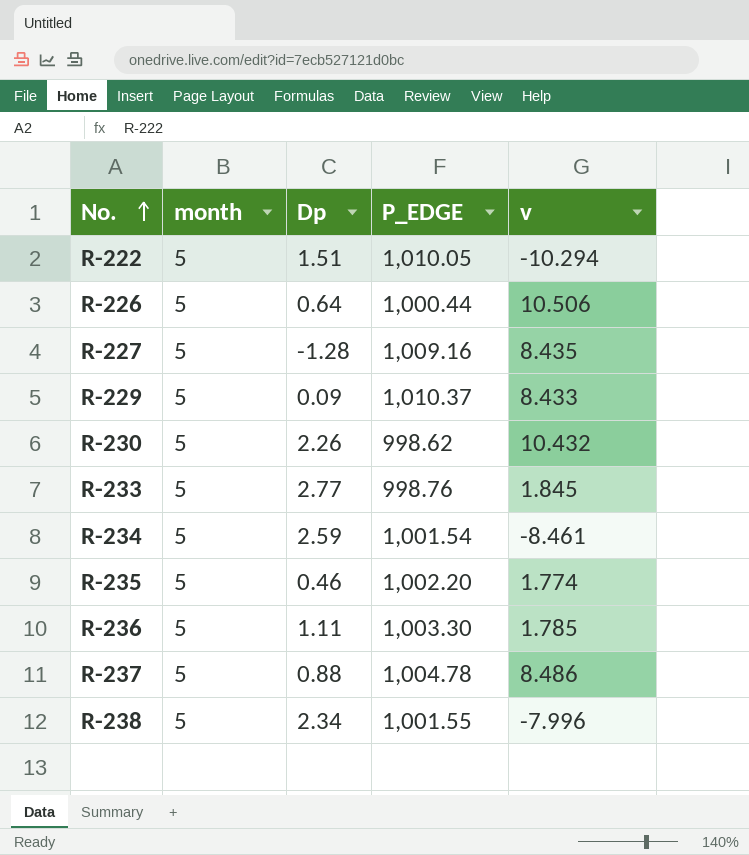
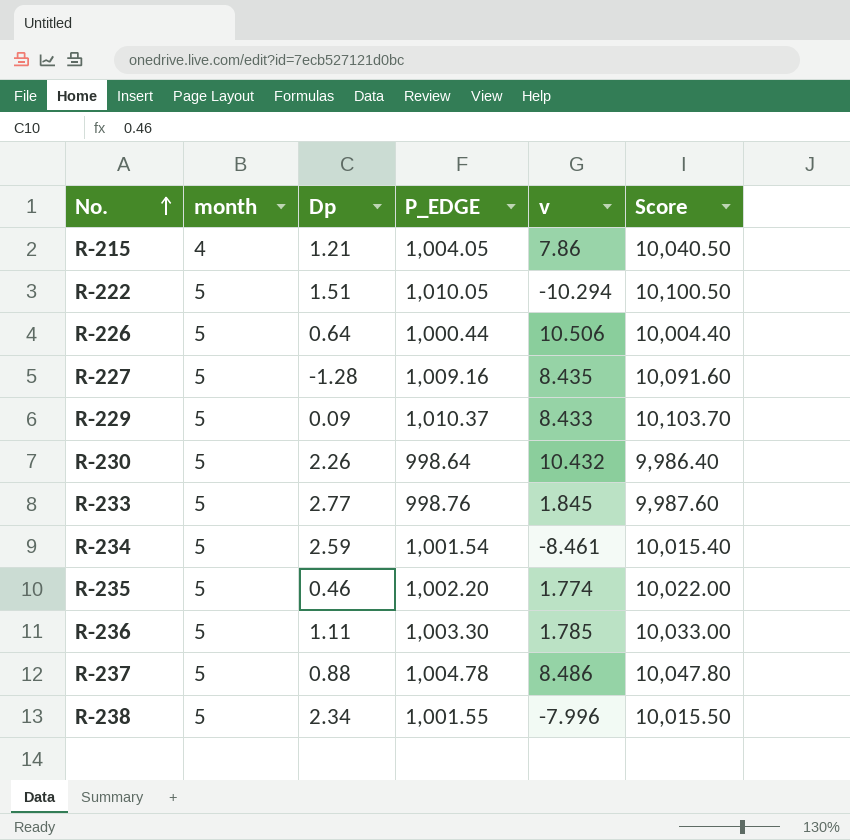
column Score | formula: none -> [P_EDGE] * 10
row R-215: none -> 4 | 1.21 | 1,004.05 | 7.86 | 10,040.50
R-230 | P_EDGE: 998.62 -> 998.64

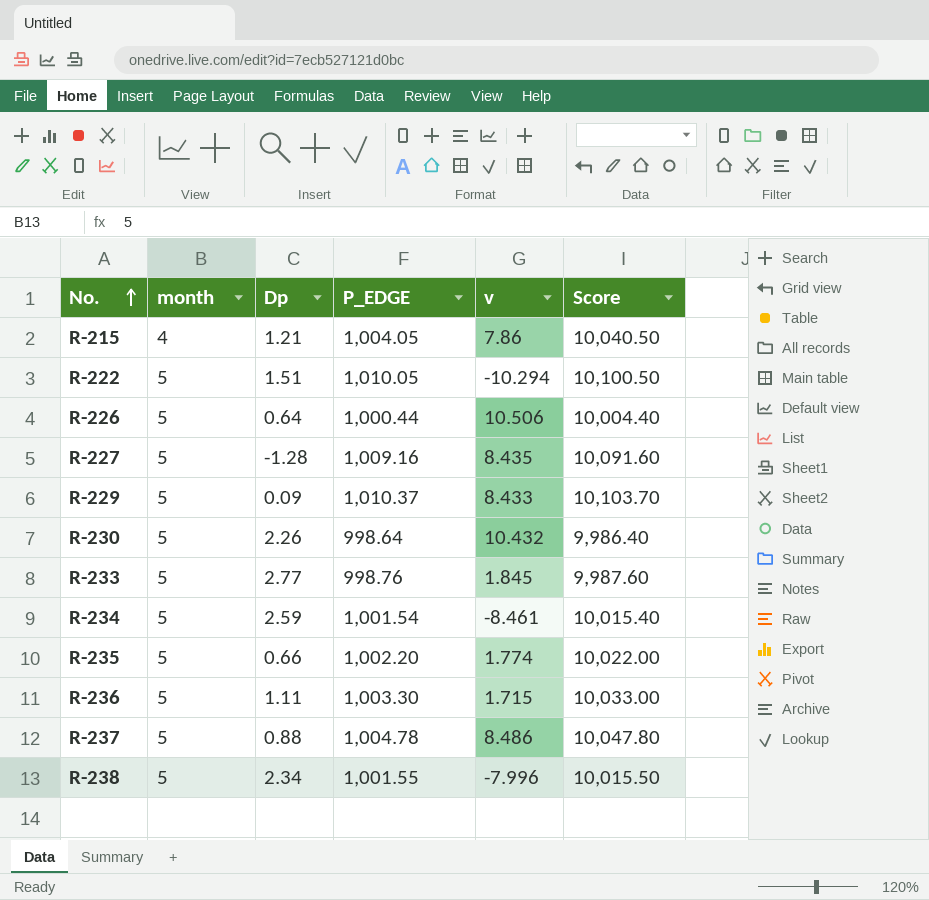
R-235 | Dp: 0.46 -> 0.66
R-236 | v: 1.785 -> 1.715

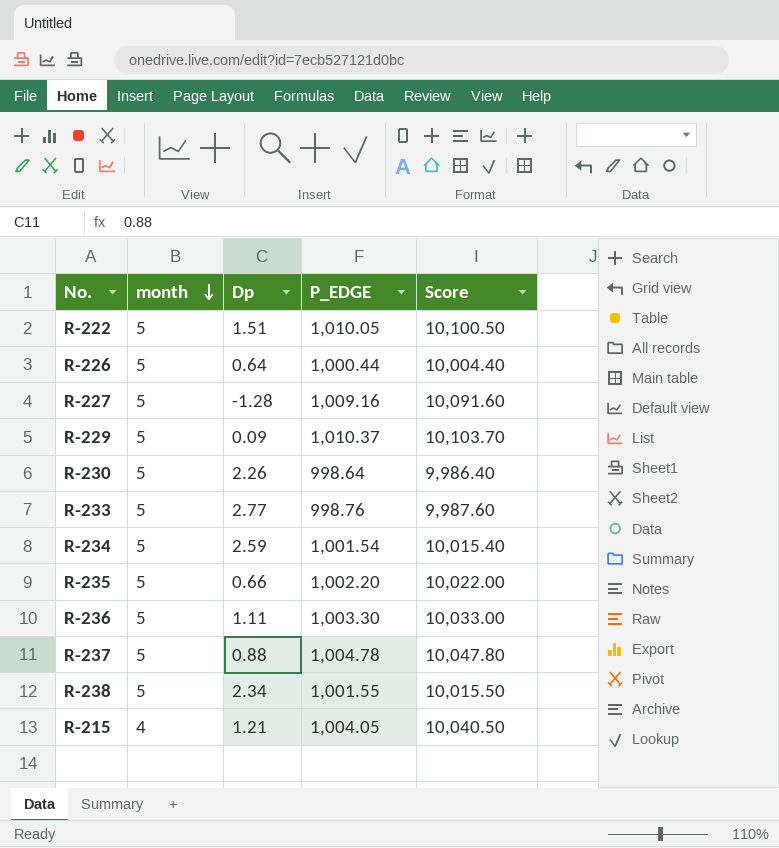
row order: No. ascending -> month descending
column v | position: 5 -> none

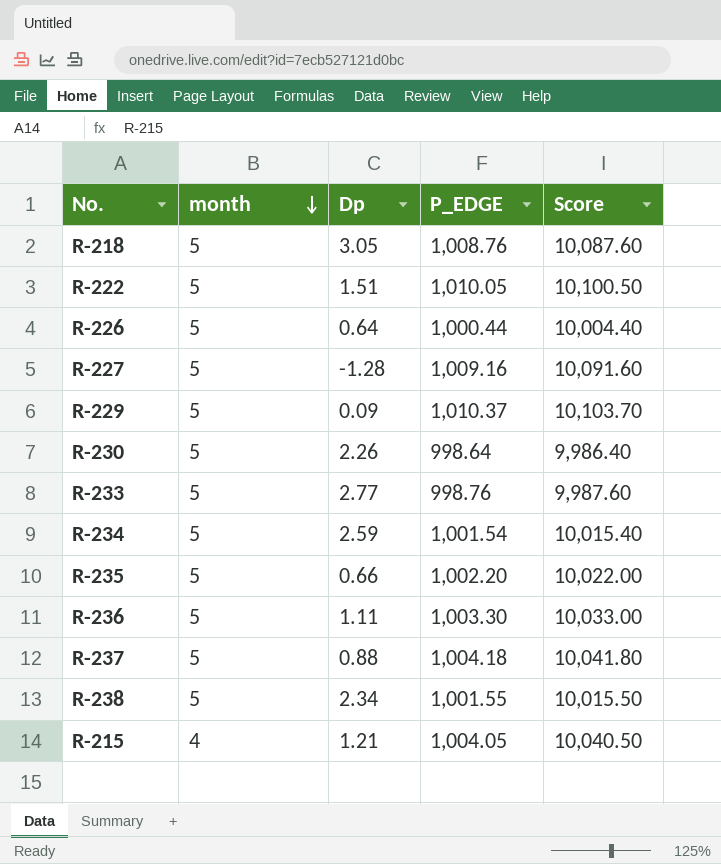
row R-218: none -> 5 | 3.05 | 1,008.76 | 10,087.60
R-237 | P_EDGE: 1,004.78 -> 1,004.18
R-237 | Score: 10,047.80 -> 10,041.80

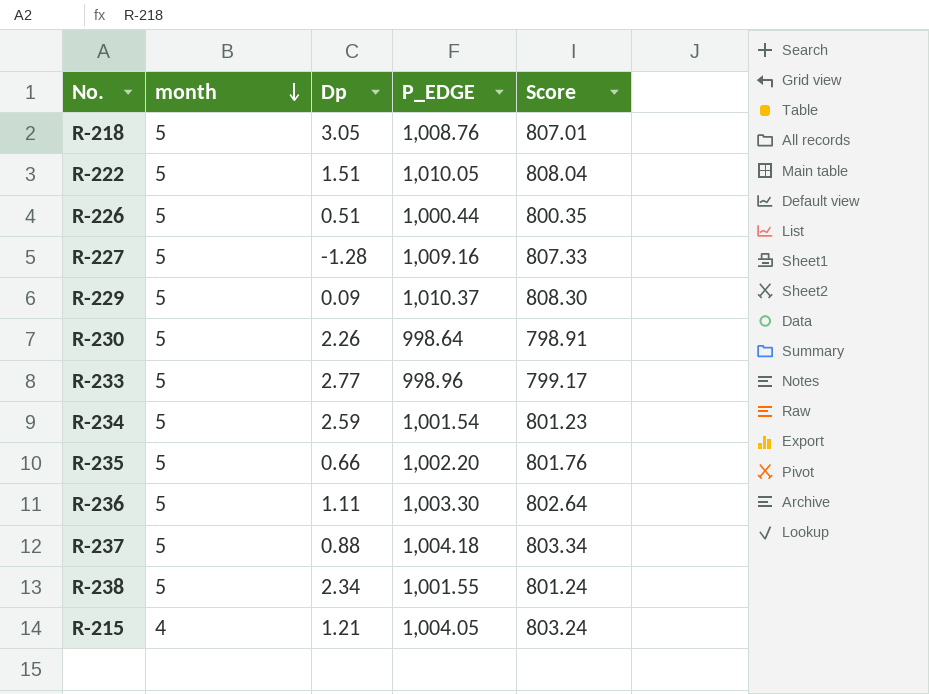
column Score | formula: [P_EDGE] * 10 -> [P_EDGE] * 0.8
R-226 | Dp: 0.64 -> 0.51
R-233 | P_EDGE: 998.76 -> 998.96

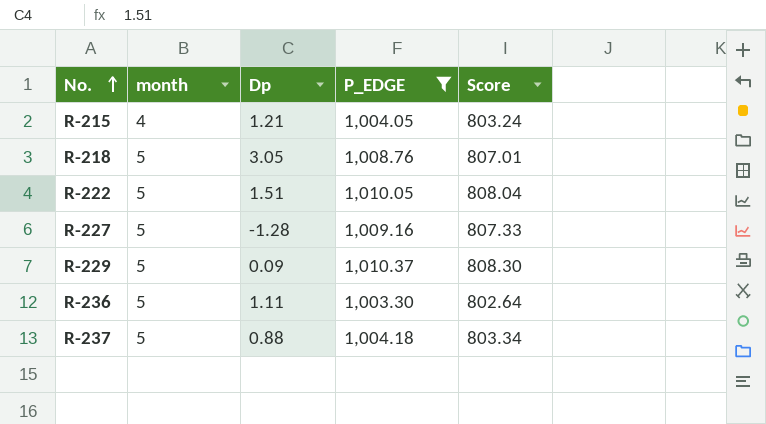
filter: none -> P_EDGE >= 1,003.30
row order: month descending -> No. ascending

